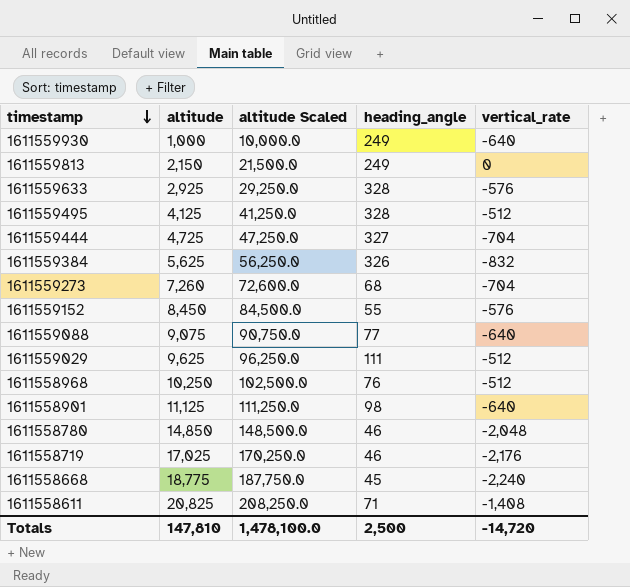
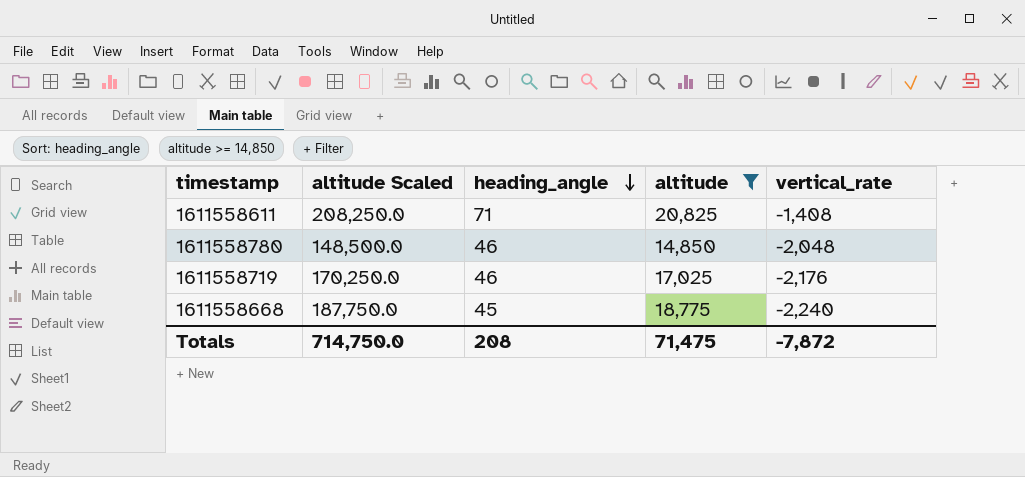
filter: none -> altitude >= 14,850
row order: timestamp descending -> heading_angle descending
column altitude | position: 2 -> 4
Totals | altitude Scaled: 1,478,100.0 -> 714,750.0
Totals | heading_angle: 2,500 -> 208
Totals | altitude: 147,810 -> 71,475
Totals | vertical_rate: -14,720 -> -7,872

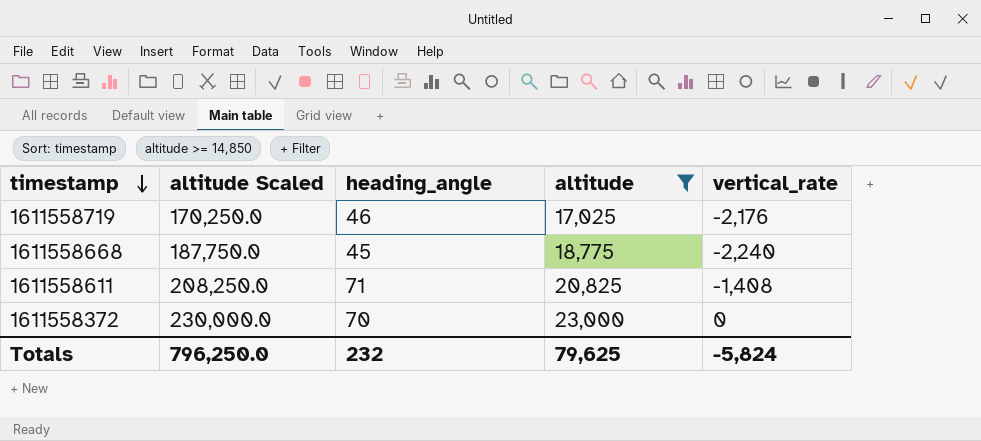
row order: heading_angle descending -> timestamp descending
row 1611558780: 148,500.0 | 46 | 14,850 | -2,048 -> none
row 1611558372: none -> 230,000.0 | 70 | 23,000 | 0
Totals | altitude Scaled: 714,750.0 -> 796,250.0
Totals | heading_angle: 208 -> 232
Totals | altitude: 71,475 -> 79,625
Totals | vertical_rate: -7,872 -> -5,824

